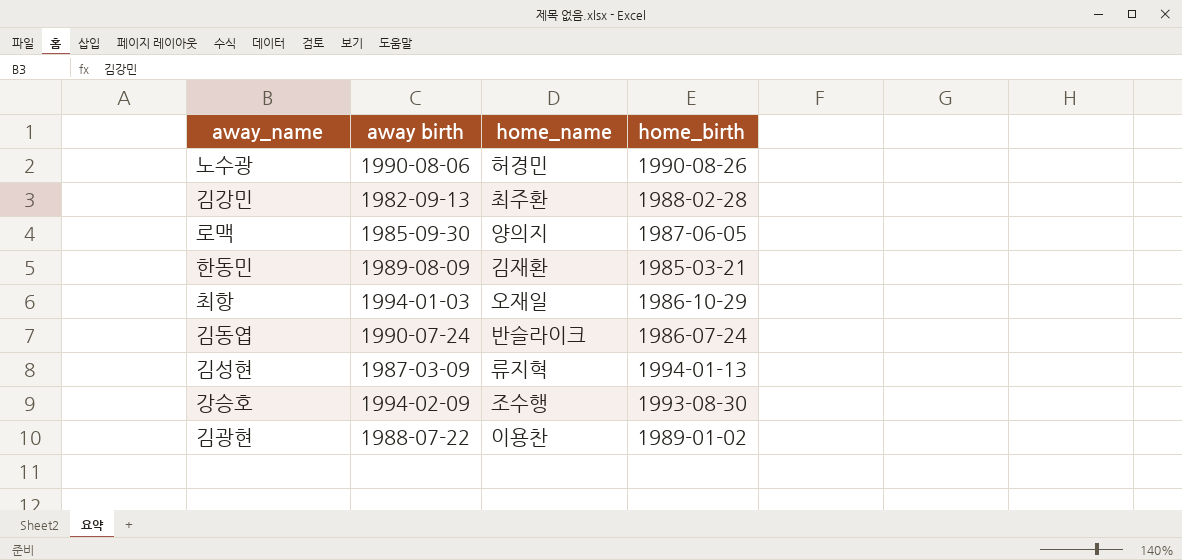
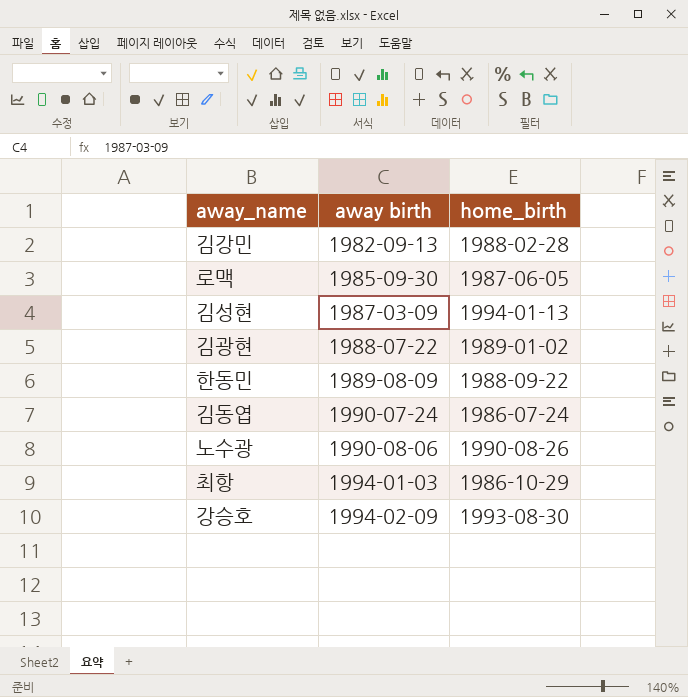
row order: none -> away birth ascending
column home_name | position: 3 -> none
한동민 | home_birth: 1985-03-21 -> 1988-09-22

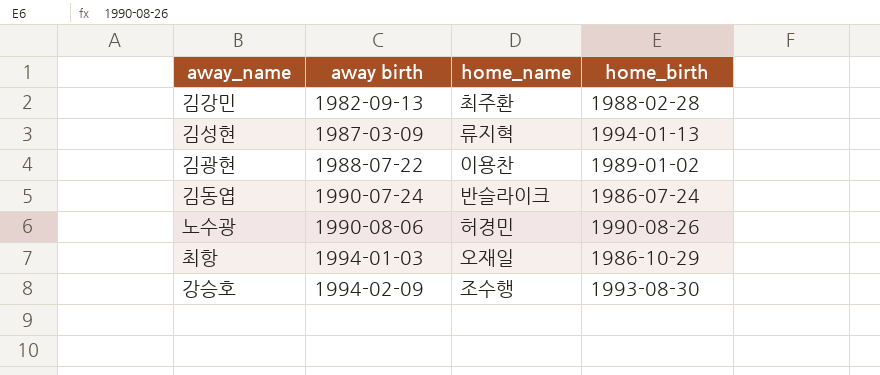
column home_name | position: none -> 3
row 로맥: 1985-09-30 | 1987-06-05 -> none
row 한동민: 1989-08-09 | 1988-09-22 -> none

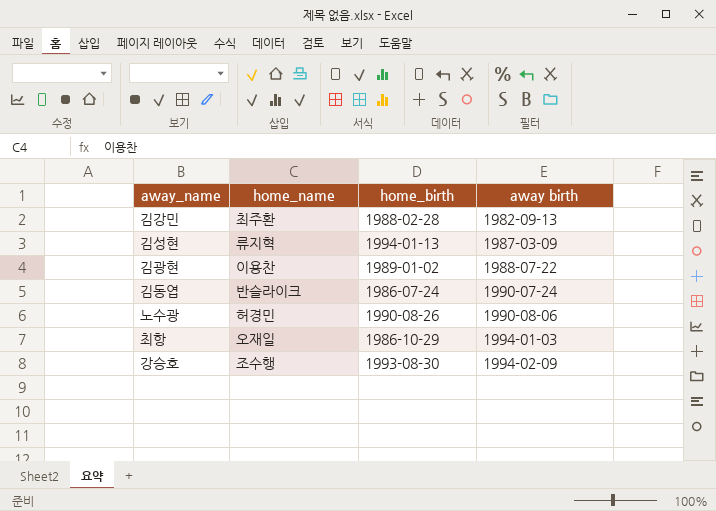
column away birth | position: 2 -> 4

